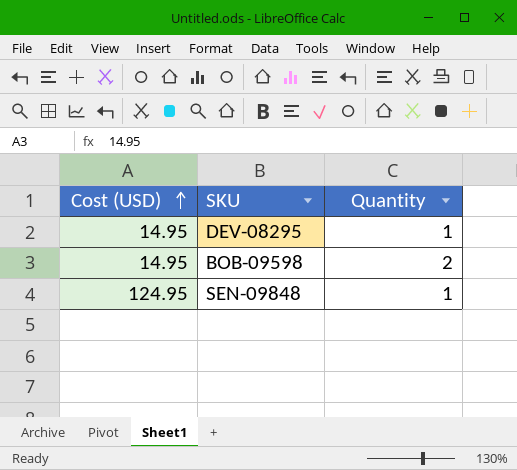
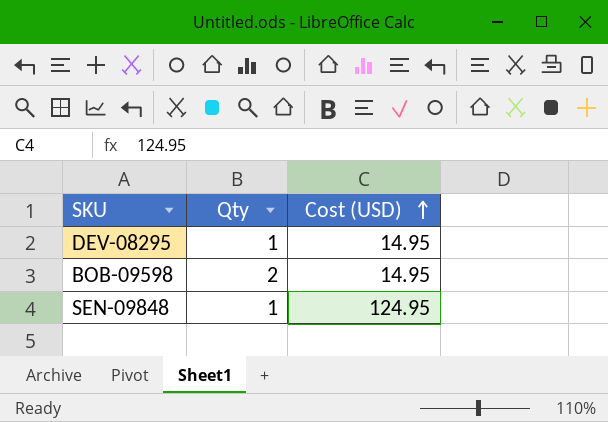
column name: Quantity -> Qty
column Cost (USD) | position: 1 -> 3

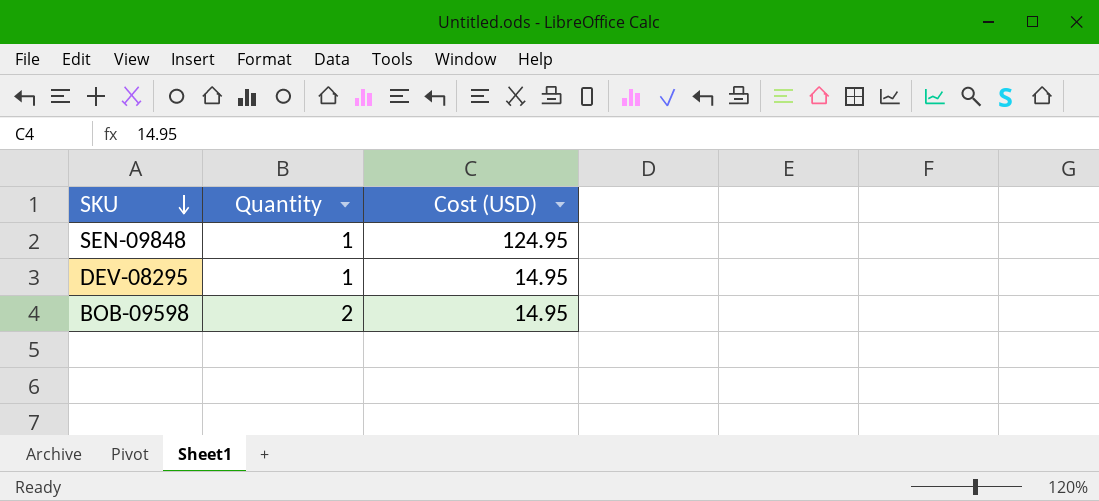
row order: Cost (USD) ascending -> SKU descending
column name: Qty -> Quantity

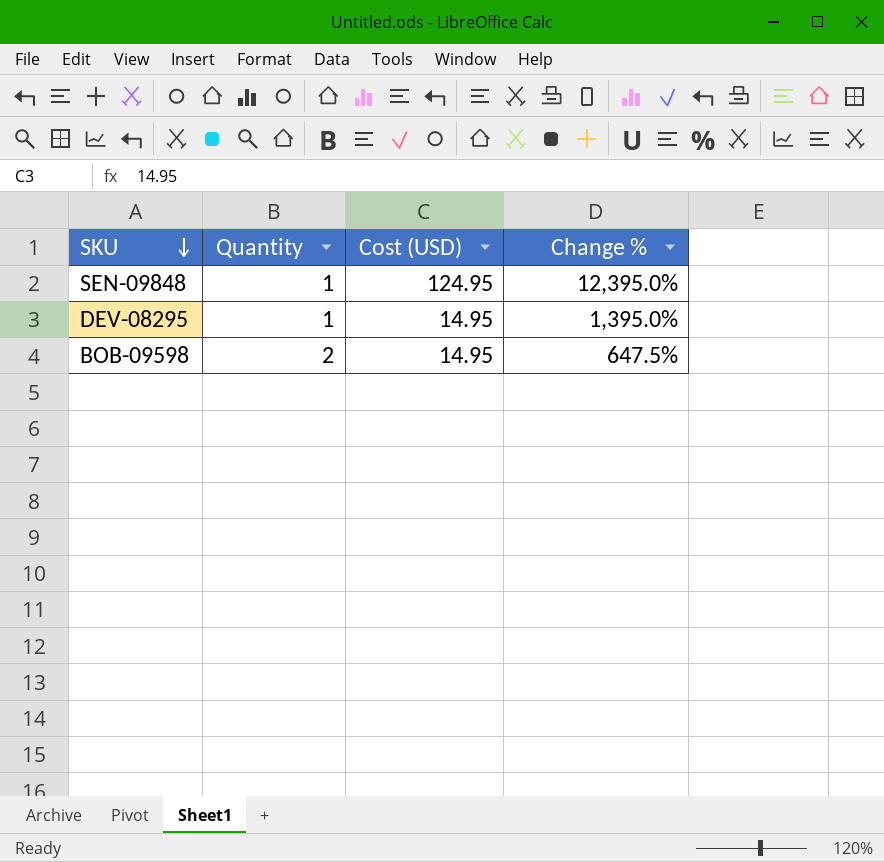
column Change % | formula: none -> ([Cost (USD)] - [Quantity]) / [Quantity]

